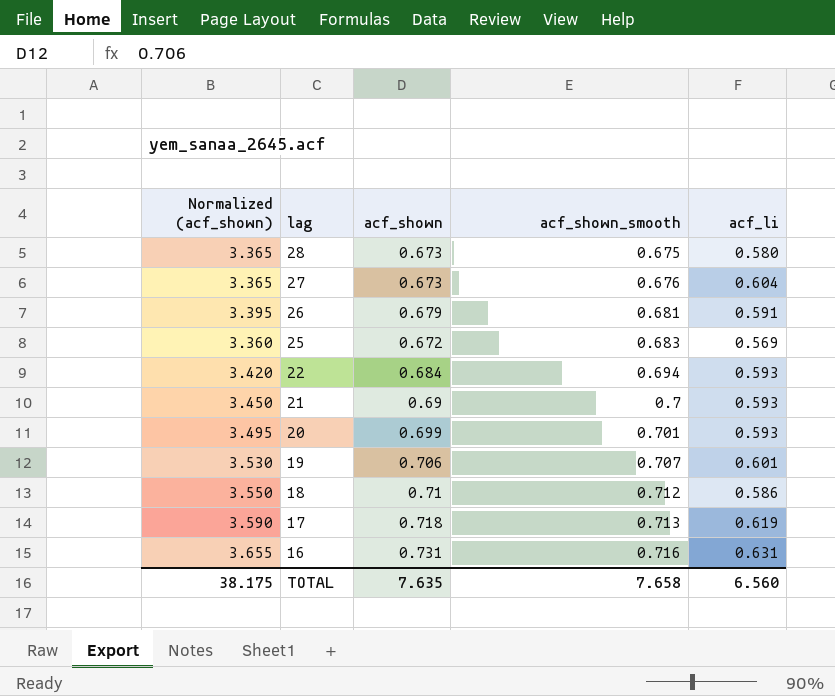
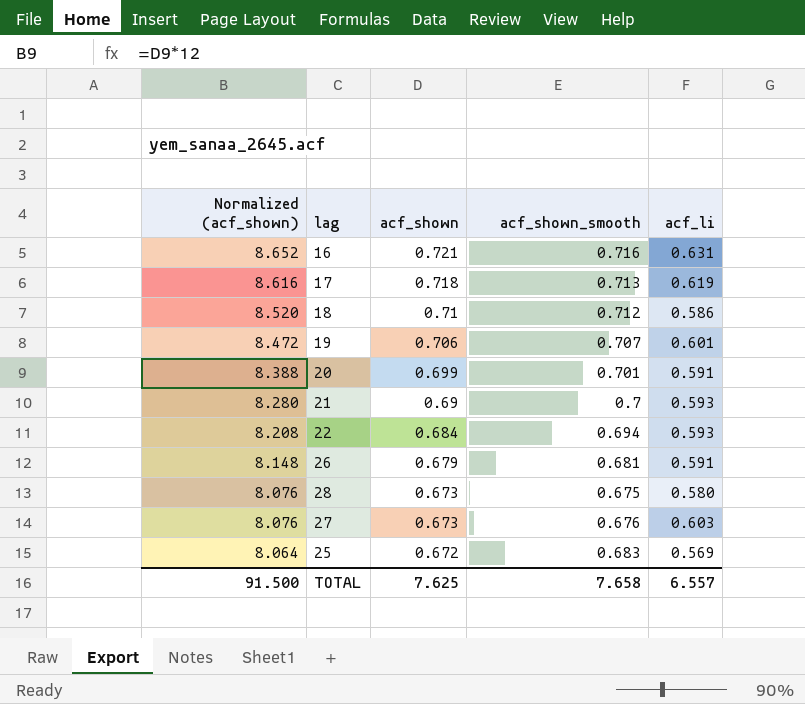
row order: lag descending -> Normalized (acf_shown) descending
column Normalized (acf_shown) | formula: [acf_shown] * 5 -> [acf_shown] * 12
16 | acf_shown: 0.731 -> 0.721
20 | acf_li: 0.593 -> 0.591
27 | acf_li: 0.604 -> 0.603
TOTAL | Normalized (acf_shown): 38.175 -> 91.500
TOTAL | acf_shown: 7.635 -> 7.625
TOTAL | acf_li: 6.560 -> 6.557

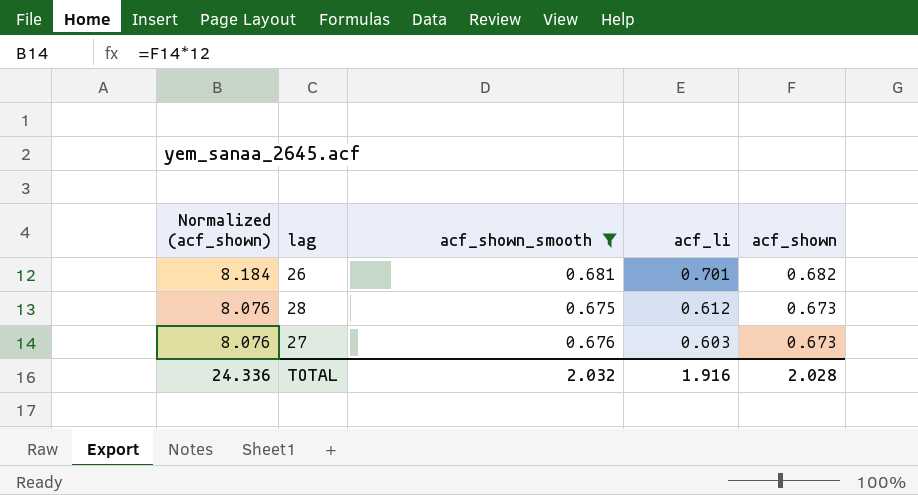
filter: none -> acf_shown_smooth <= 0.681
column acf_shown | position: 3 -> 5
26 | Normalized (acf_shown): 8.148 -> 8.184
26 | acf_li: 0.591 -> 0.701
26 | acf_shown: 0.679 -> 0.682
28 | acf_li: 0.580 -> 0.612
TOTAL | Normalized (acf_shown): 91.500 -> 24.336
TOTAL | acf_shown_smooth: 7.658 -> 2.032
TOTAL | acf_li: 6.557 -> 1.916
TOTAL | acf_shown: 7.625 -> 2.028

